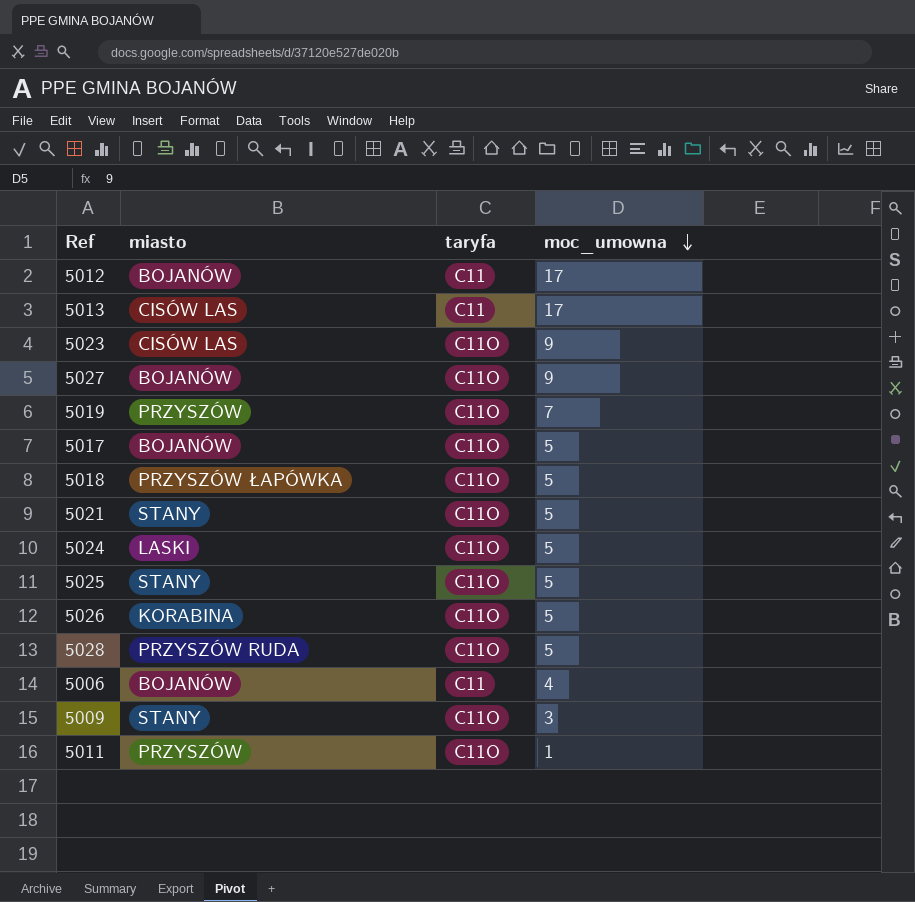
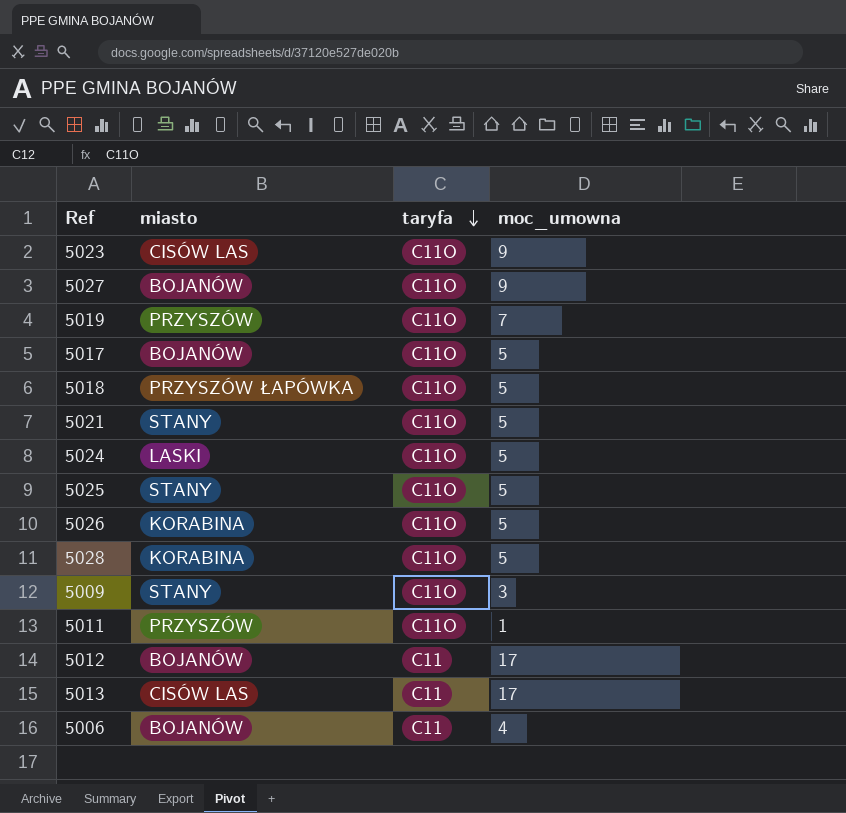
row order: moc_umowna descending -> taryfa descending
5028 | miasto: PRZYSZÓW RUDA -> KORABINA

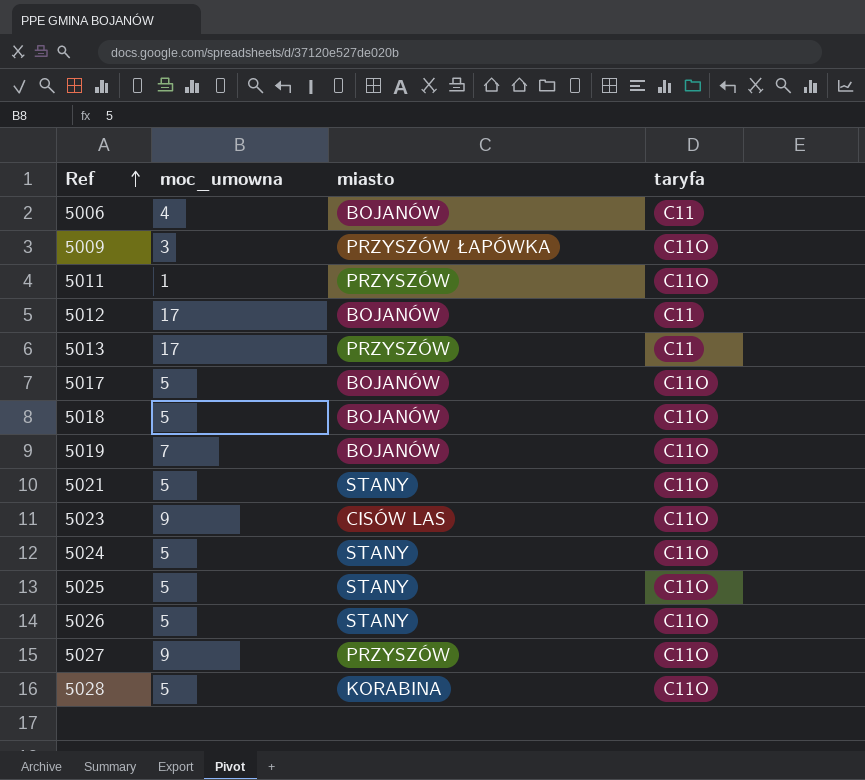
row order: taryfa descending -> Ref ascending
column moc_umowna | position: 4 -> 2
5009 | miasto: STANY -> PRZYSZÓW ŁAPÓWKA
5013 | miasto: CISÓW LAS -> PRZYSZÓW
5018 | miasto: PRZYSZÓW ŁAPÓWKA -> BOJANÓW
5019 | miasto: PRZYSZÓW -> BOJANÓW
5024 | miasto: LASKI -> STANY
5026 | miasto: KORABINA -> STANY
5027 | miasto: BOJANÓW -> PRZYSZÓW

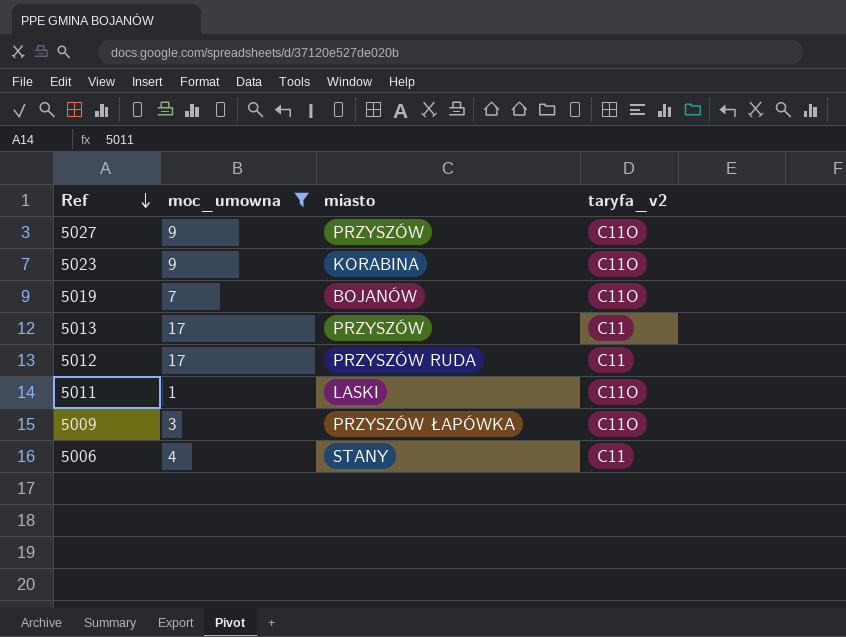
filter: none -> moc_umowna != 5
row order: Ref ascending -> Ref descending
column name: taryfa -> taryfa_v2
5023 | miasto: CISÓW LAS -> KORABINA
5012 | miasto: BOJANÓW -> PRZYSZÓW RUDA
5011 | miasto: PRZYSZÓW -> LASKI
5006 | miasto: BOJANÓW -> STANY

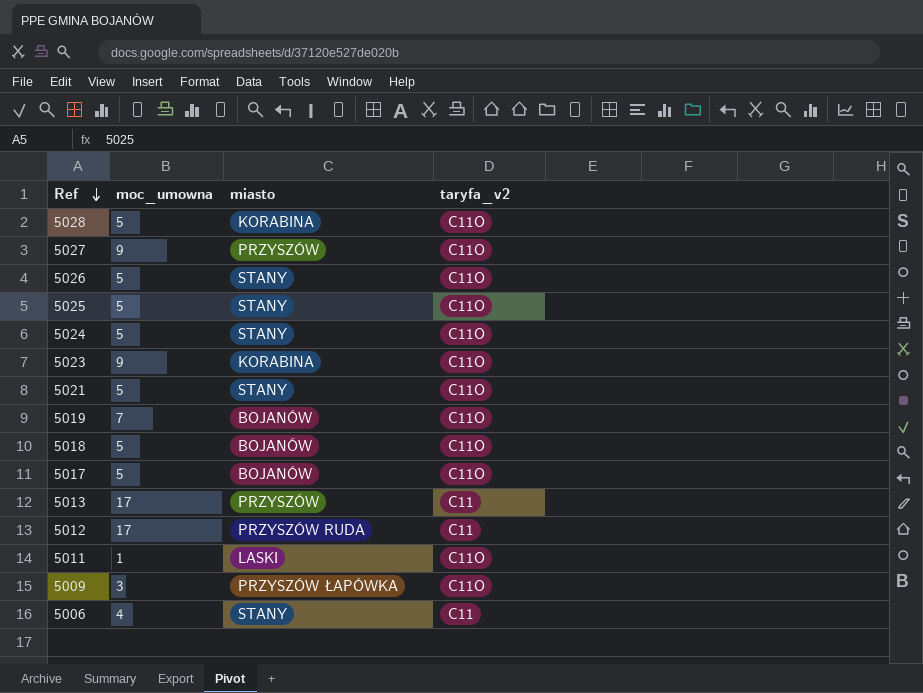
filter: moc_umowna != 5 -> none

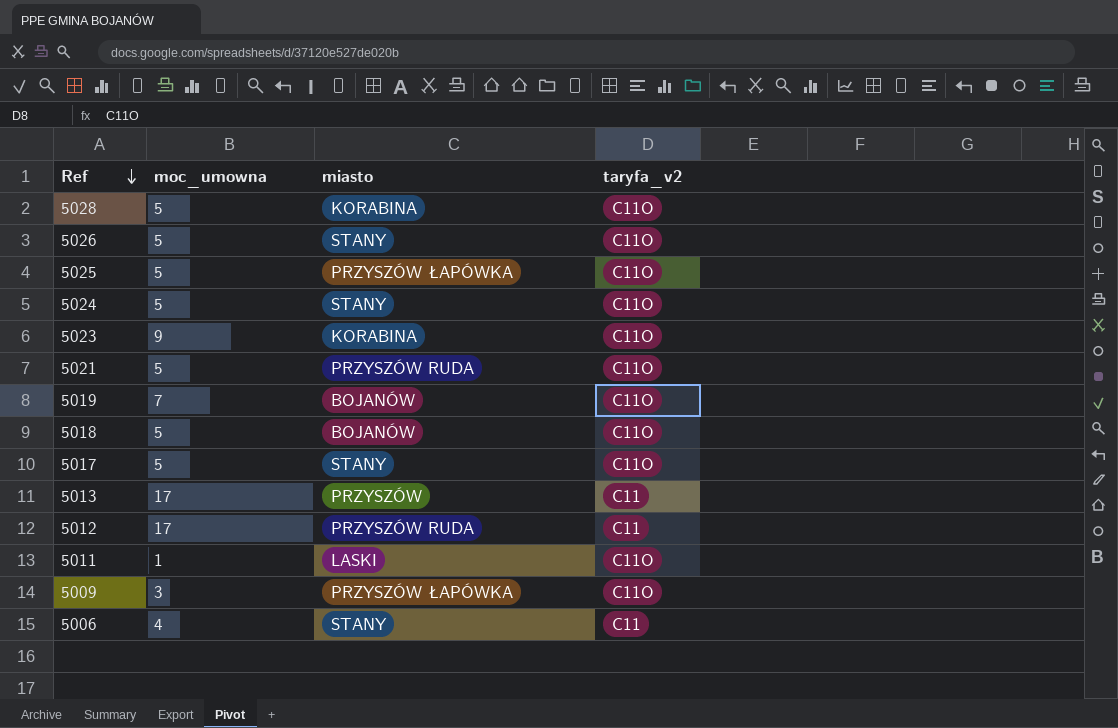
row 5027: 9 | PRZYSZÓW | C11O -> none
5025 | miasto: STANY -> PRZYSZÓW ŁAPÓWKA
5021 | miasto: STANY -> PRZYSZÓW RUDA
5017 | miasto: BOJANÓW -> STANY

